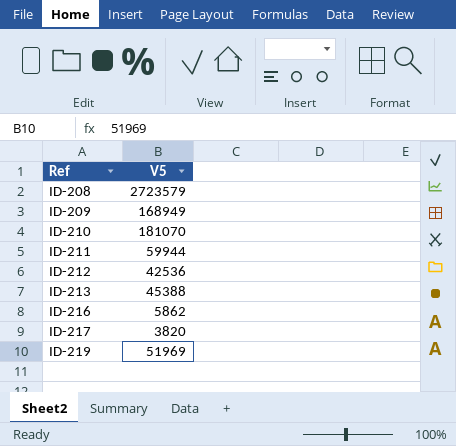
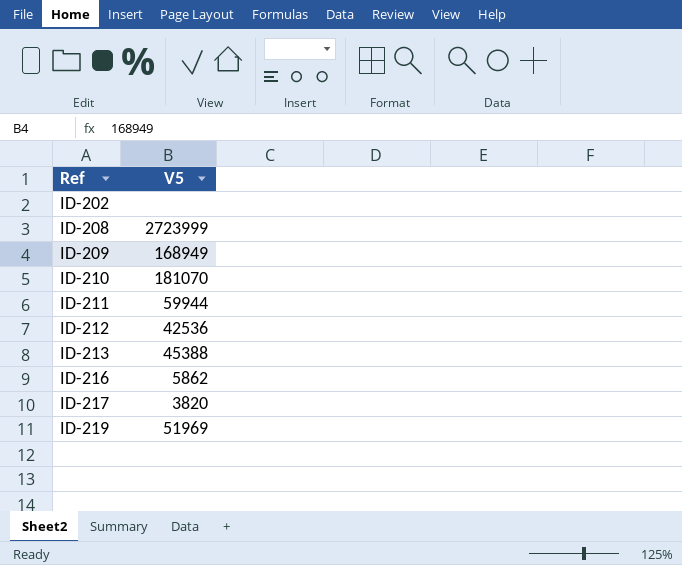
row ID-202: none -> none
ID-208 | V5: 2723579 -> 2723999

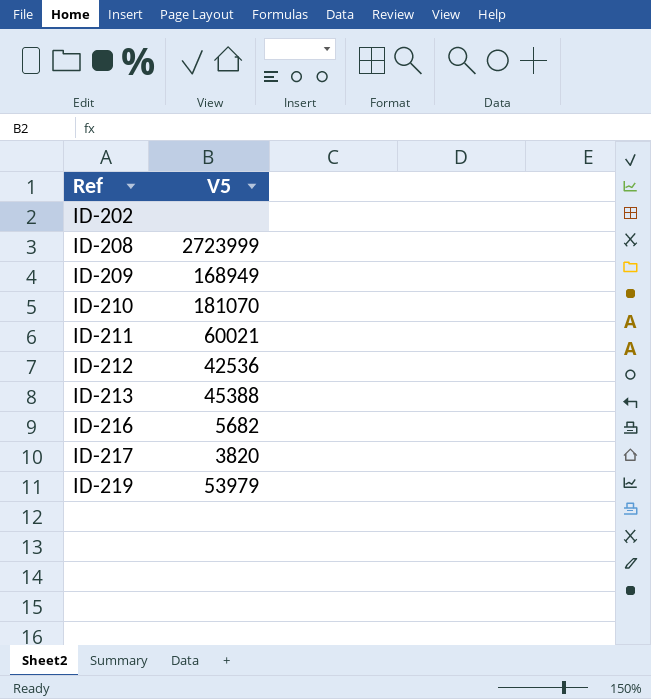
ID-211 | V5: 59944 -> 60021
ID-216 | V5: 5862 -> 5682
ID-219 | V5: 51969 -> 53979

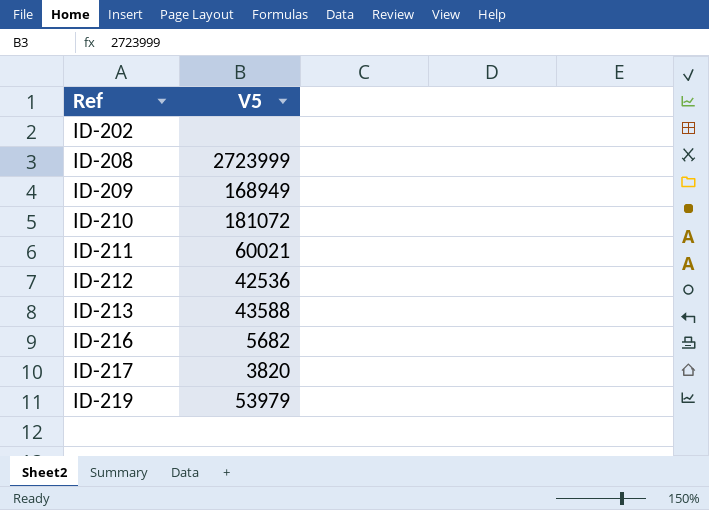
ID-210 | V5: 181070 -> 181072
ID-213 | V5: 45388 -> 43588

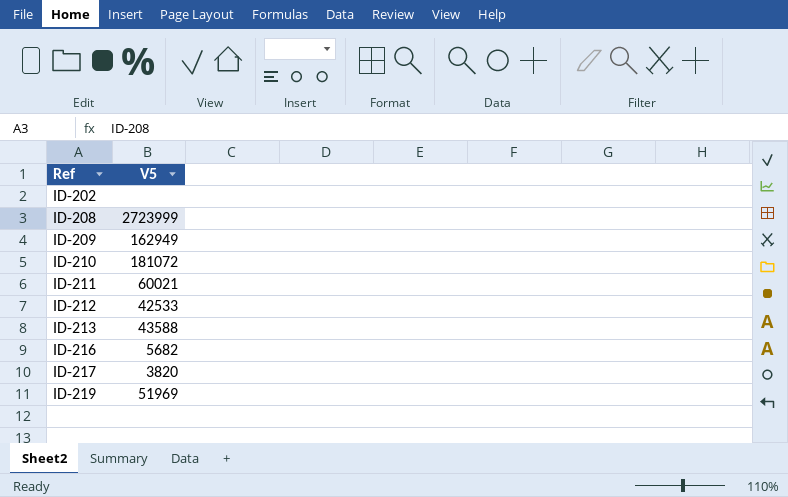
ID-209 | V5: 168949 -> 162949
ID-212 | V5: 42536 -> 42533
ID-219 | V5: 53979 -> 51969

